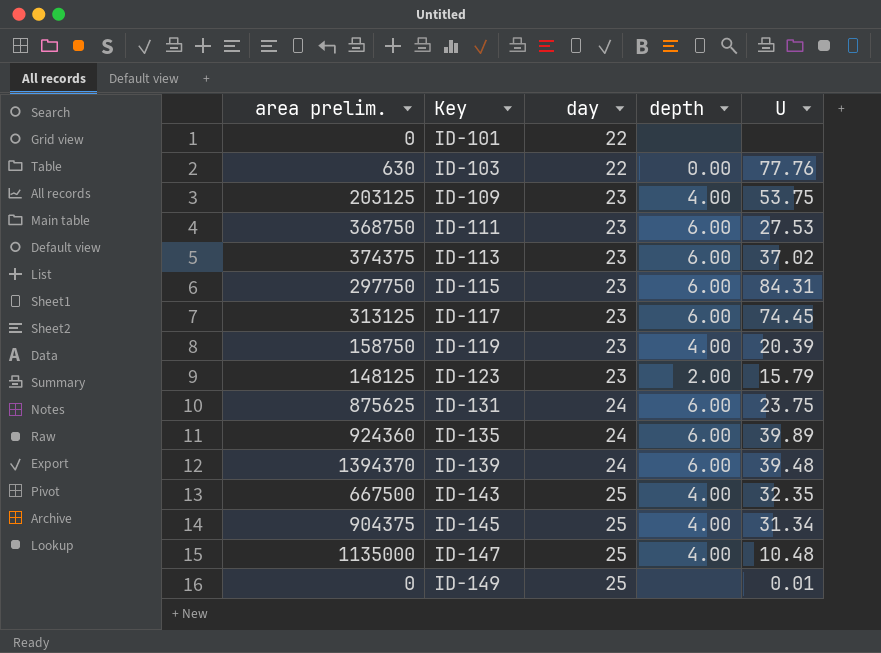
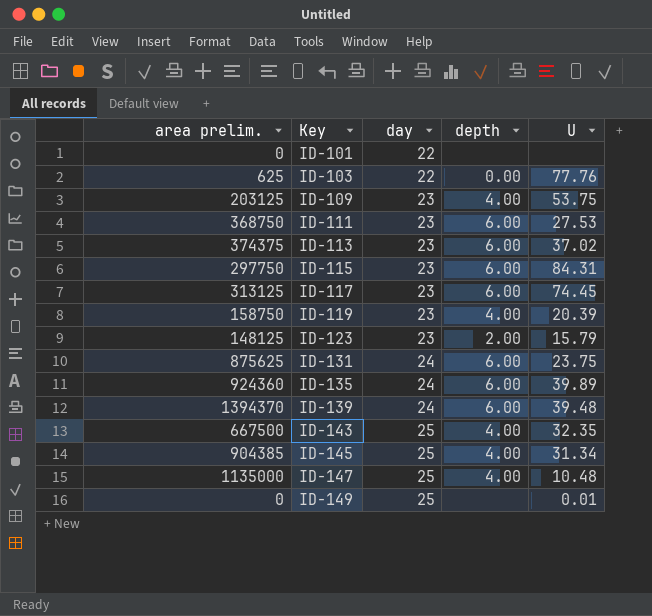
ID-103 | area prelim.: 630 -> 625
ID-145 | area prelim.: 904375 -> 904385

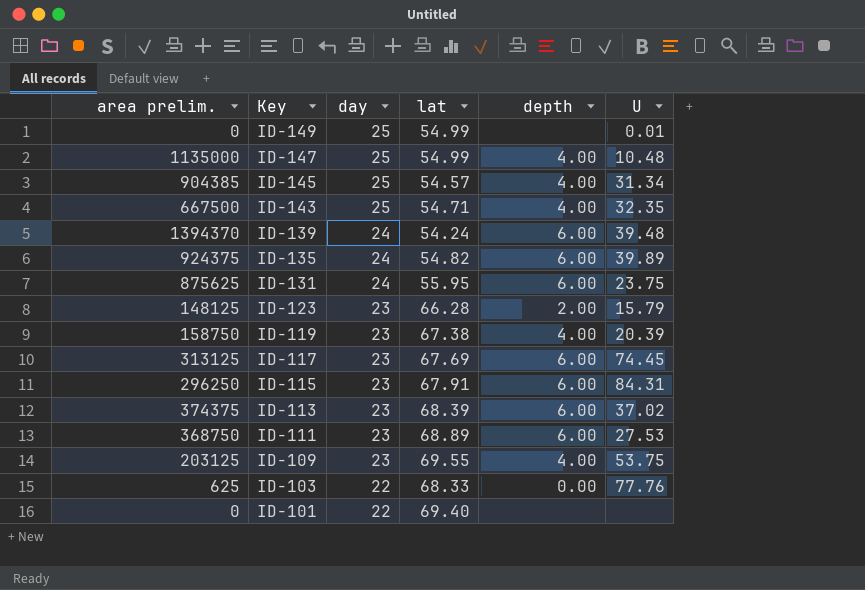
row order: Key ascending -> Key descending
column lat | position: none -> 4
ID-135 | area prelim.: 924360 -> 924375
ID-115 | area prelim.: 297750 -> 296250

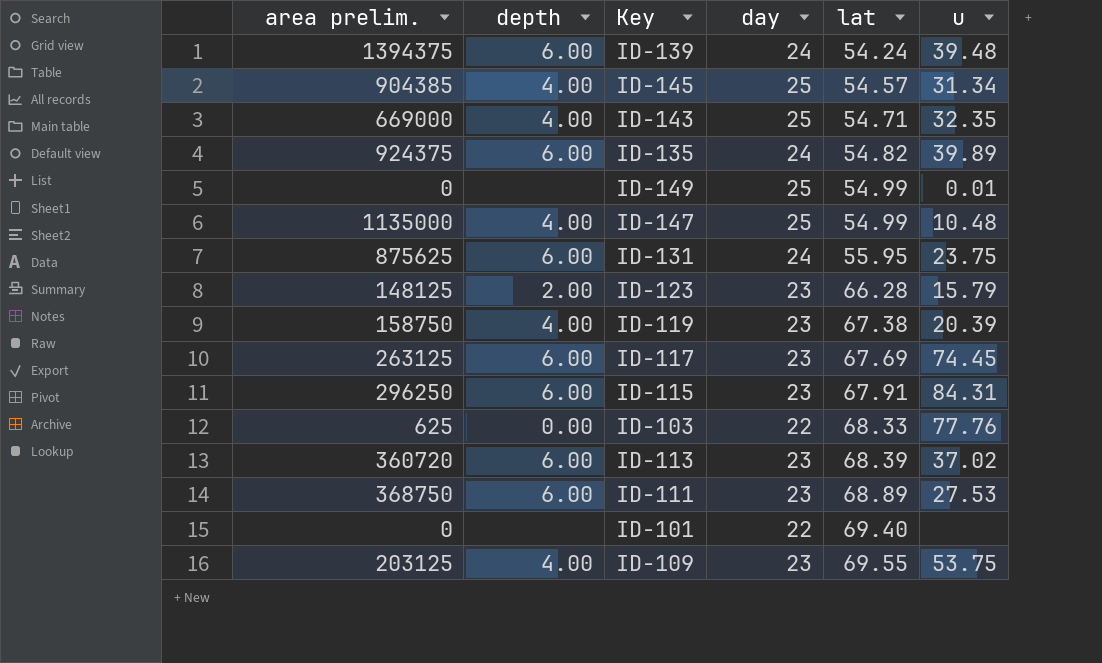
row order: Key descending -> lat ascending
column depth | position: 5 -> 2
column name: U -> u
ID-139 | area prelim.: 1394370 -> 1394375
ID-143 | area prelim.: 667500 -> 669000
ID-117 | area prelim.: 313125 -> 263125
ID-113 | area prelim.: 374375 -> 360720

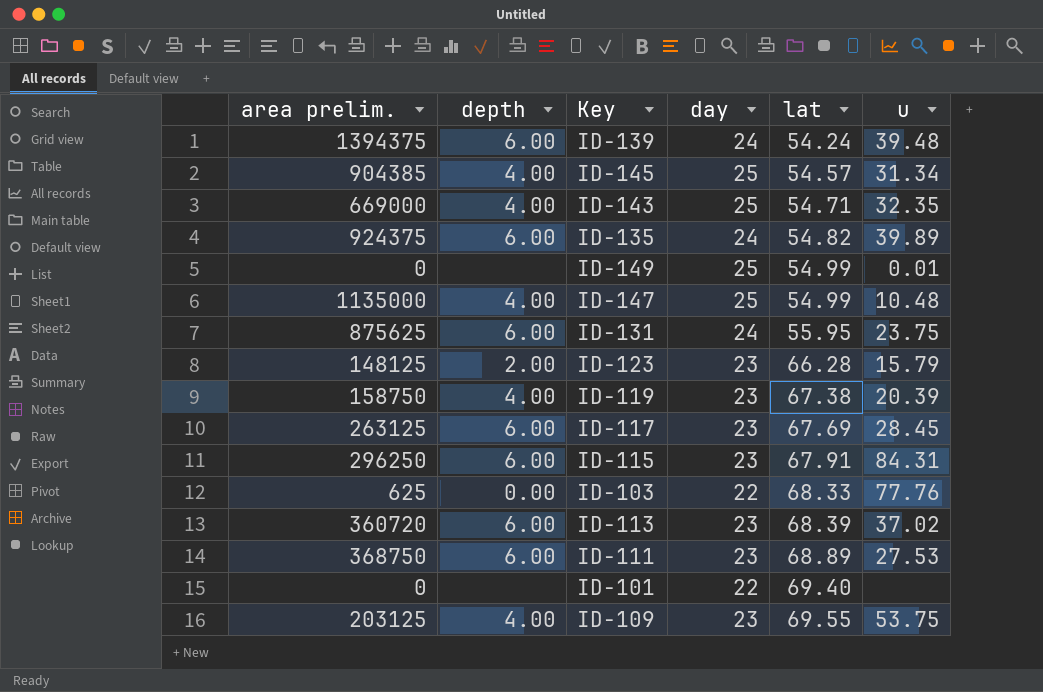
ID-117 | u: 74.45 -> 28.45

